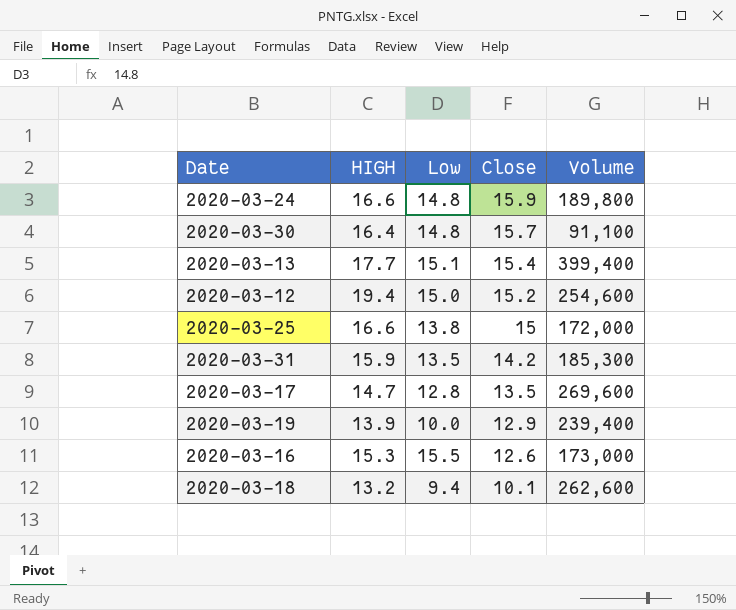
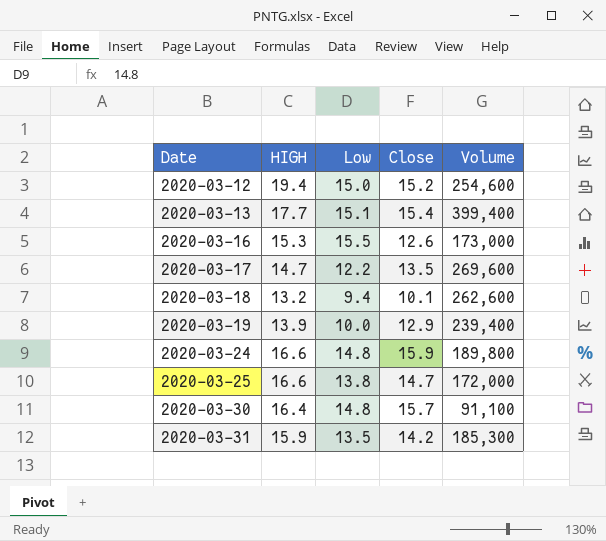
row order: Close descending -> Date ascending
2020-03-17 | Low: 12.8 -> 12.2
2020-03-25 | Close: 15 -> 14.7

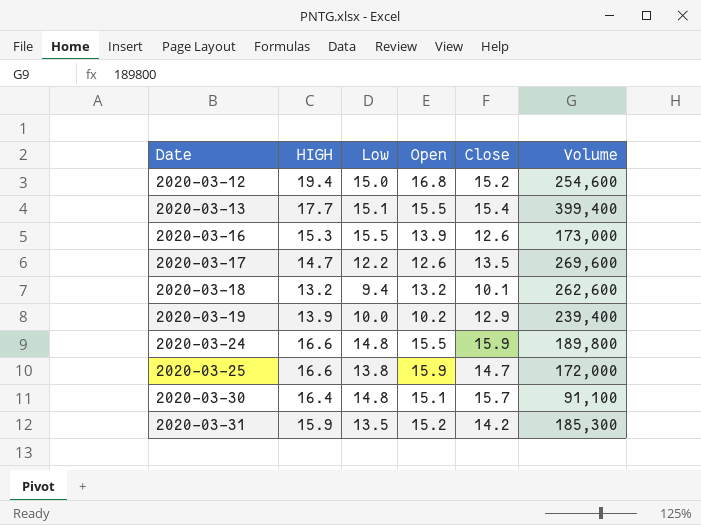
column Open | position: none -> 4

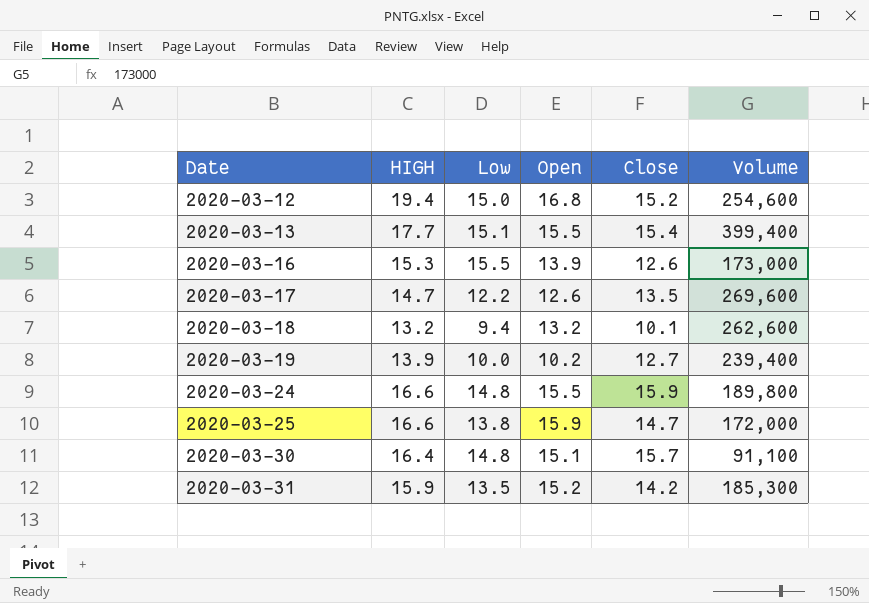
2020-03-19 | Close: 12.9 -> 12.7

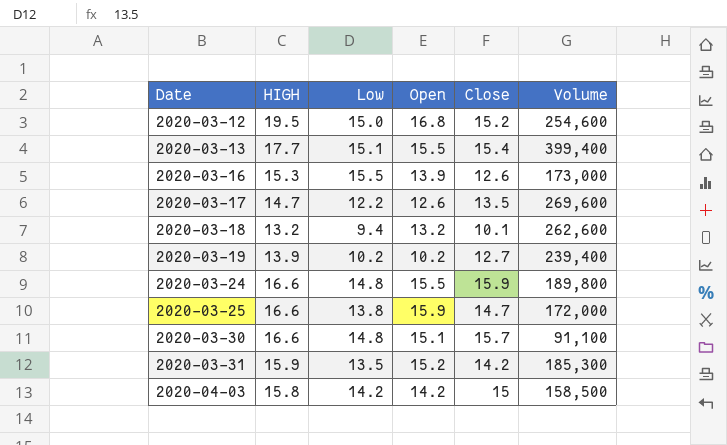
2020-03-12 | HIGH: 19.4 -> 19.5
2020-03-19 | Low: 10.0 -> 10.2
2020-03-30 | HIGH: 16.4 -> 16.6
row 2020-04-03: none -> 15.8 | 14.2 | 14.2 | 15 | 158,500

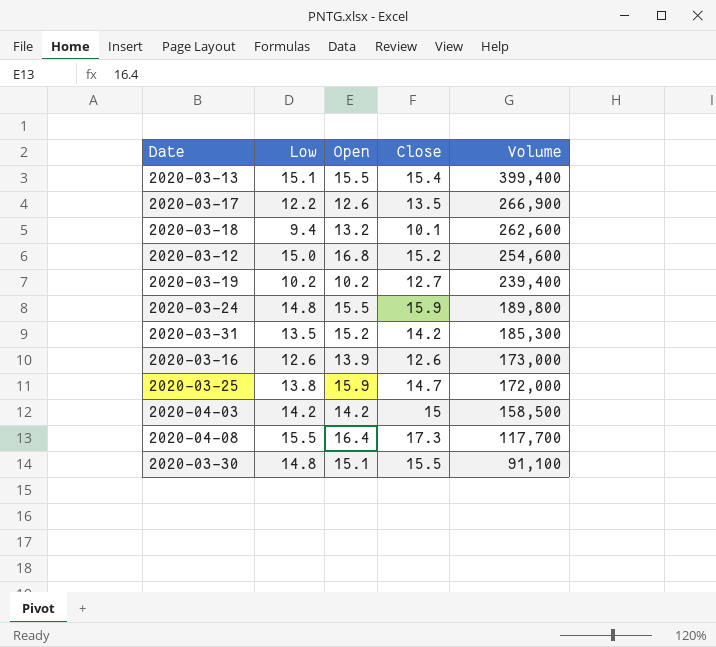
row order: Date ascending -> Volume descending
column HIGH | position: 2 -> none
2020-03-17 | Volume: 269,600 -> 266,900
2020-03-16 | Low: 15.5 -> 12.6
row 2020-04-08: none -> 15.5 | 16.4 | 17.3 | 117,700
2020-03-30 | Close: 15.7 -> 15.5

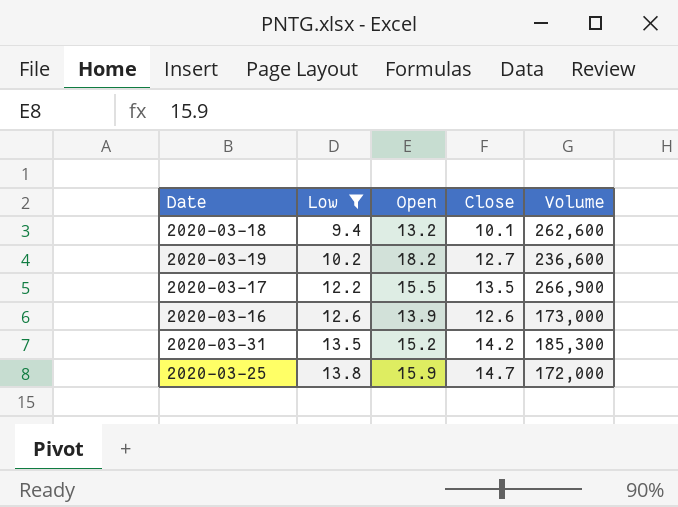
filter: none -> Low <= 13.8
row order: Volume descending -> Low ascending
2020-03-19 | Open: 10.2 -> 18.2
2020-03-19 | Volume: 239,400 -> 236,600
2020-03-17 | Open: 12.6 -> 15.5

